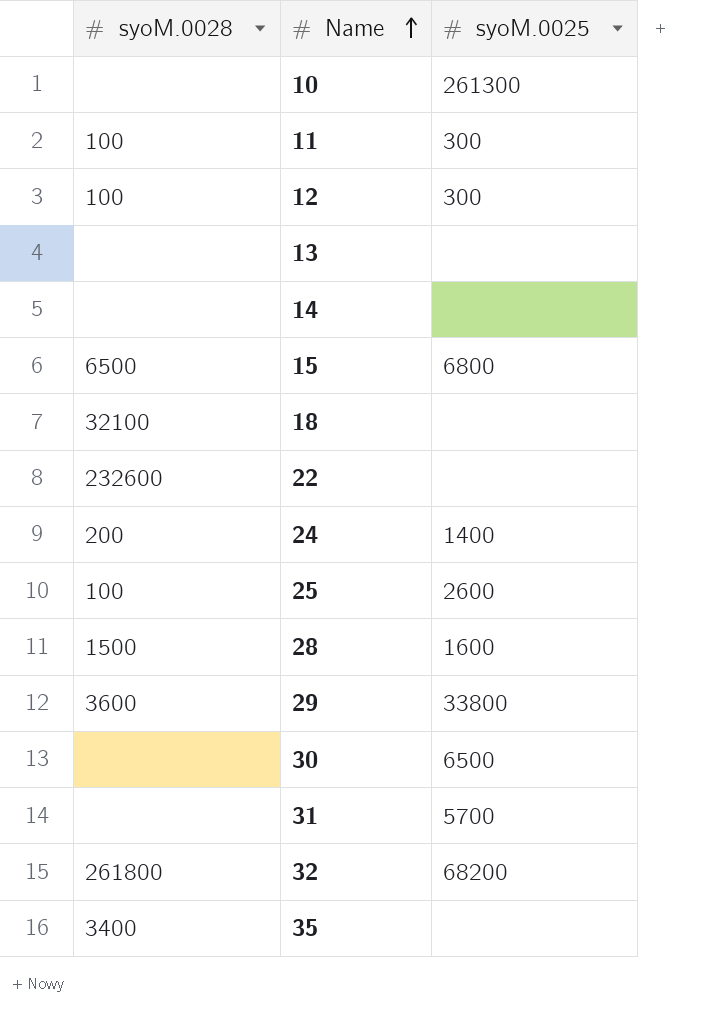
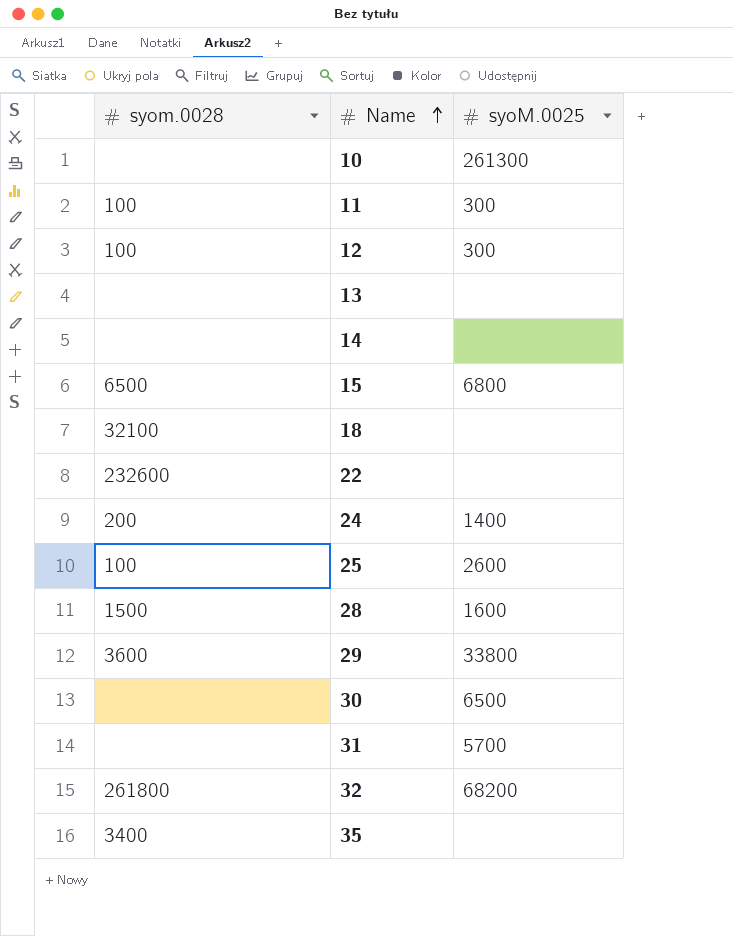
column name: syoM.0028 -> syom.0028

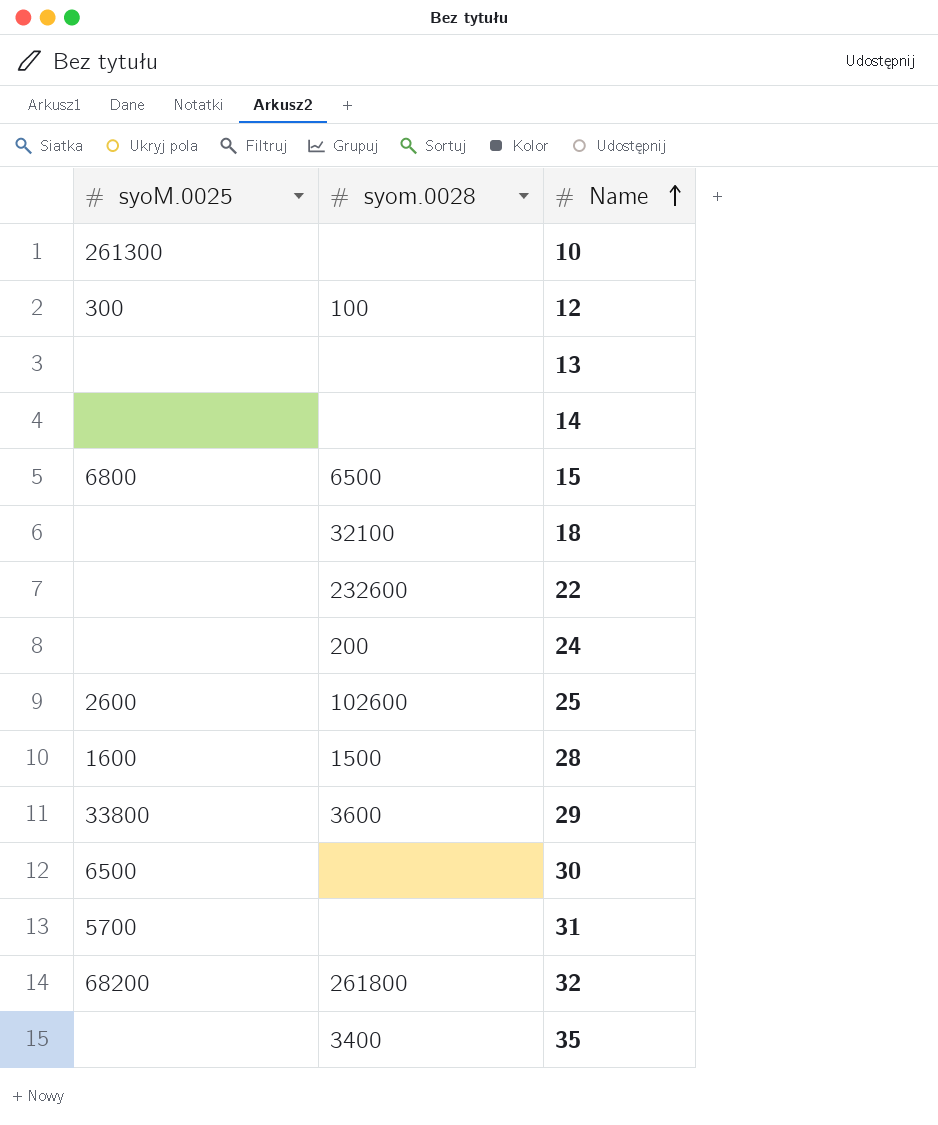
column syoM.0025 | position: 3 -> 1
row 11: 100 | 300 -> none
24 | syoM.0025: 1400 -> none
25 | syom.0028: 100 -> 102600

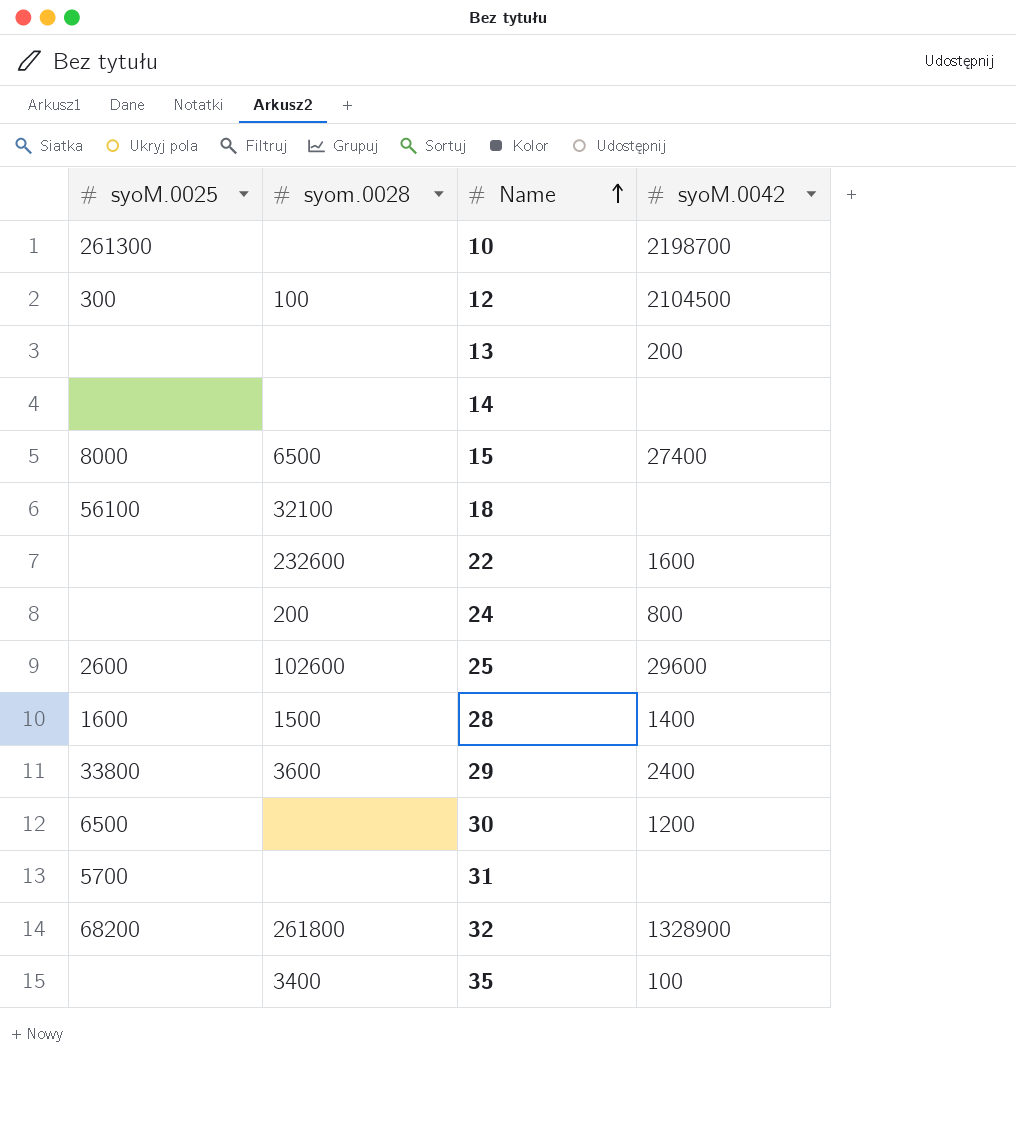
column syoM.0042 | position: none -> 4
15 | syoM.0025: 6800 -> 8000
18 | syoM.0025: none -> 56100

